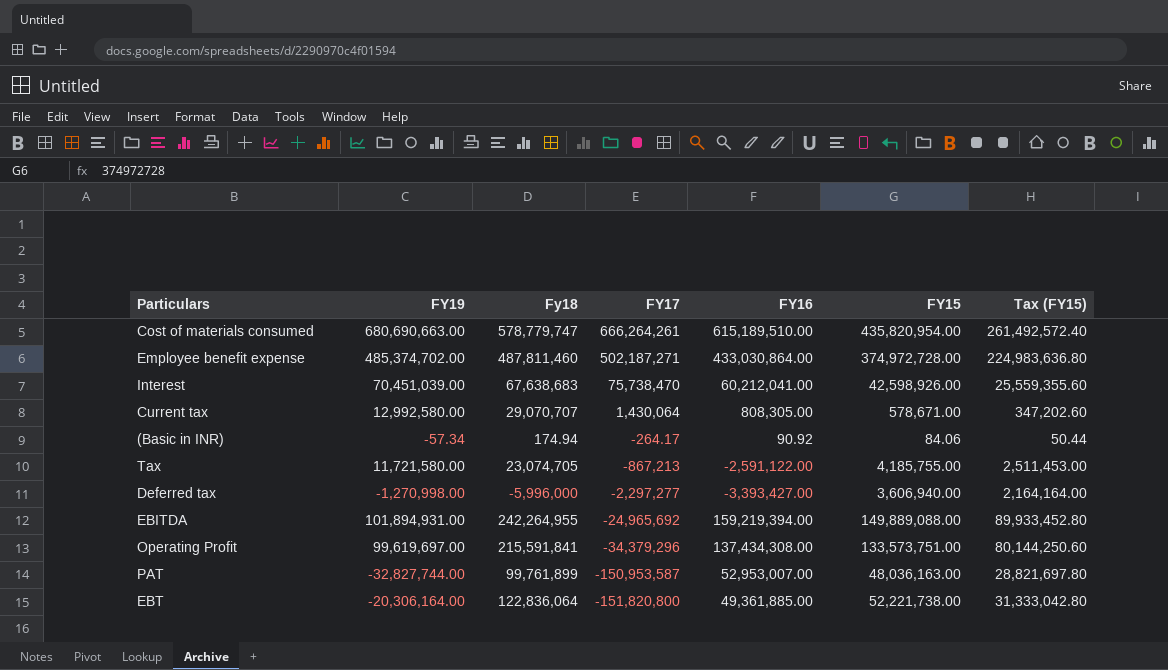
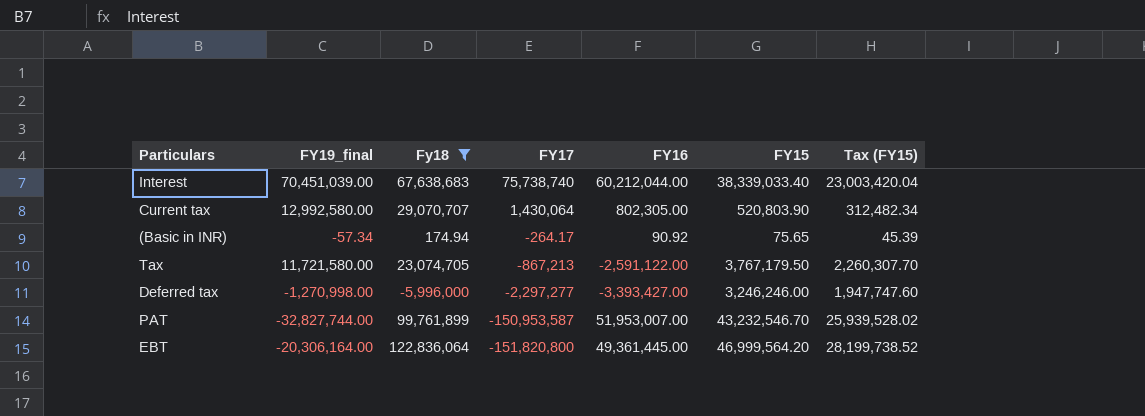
filter: none -> Fy18 <= 122,836,064
column name: FY19 -> FY19_final
Interest | FY17: 75,738,470 -> 75,738,740
Interest | FY16: 60,212,041.00 -> 60,212,044.00
Interest | FY15: 42,598,926.00 -> 38,339,033.40
Interest | Tax (FY15): 25,559,355.60 -> 23,003,420.04
Current tax | FY16: 808,305.00 -> 802,305.00
Current tax | FY15: 578,671.00 -> 520,803.90
Current tax | Tax (FY15): 347,202.60 -> 312,482.34
(Basic in INR) | FY15: 84.06 -> 75.65
(Basic in INR) | Tax (FY15): 50.44 -> 45.39
Tax | FY15: 4,185,755.00 -> 3,767,179.50
Tax | Tax (FY15): 2,511,453.00 -> 2,260,307.70
Deferred tax | FY15: 3,606,940.00 -> 3,246,246.00
Deferred tax | Tax (FY15): 2,164,164.00 -> 1,947,747.60
PAT | FY16: 52,953,007.00 -> 51,953,007.00
PAT | FY15: 48,036,163.00 -> 43,232,546.70
PAT | Tax (FY15): 28,821,697.80 -> 25,939,528.02
EBT | FY16: 49,361,885.00 -> 49,361,445.00
EBT | FY15: 52,221,738.00 -> 46,999,564.20
EBT | Tax (FY15): 31,333,042.80 -> 28,199,738.52

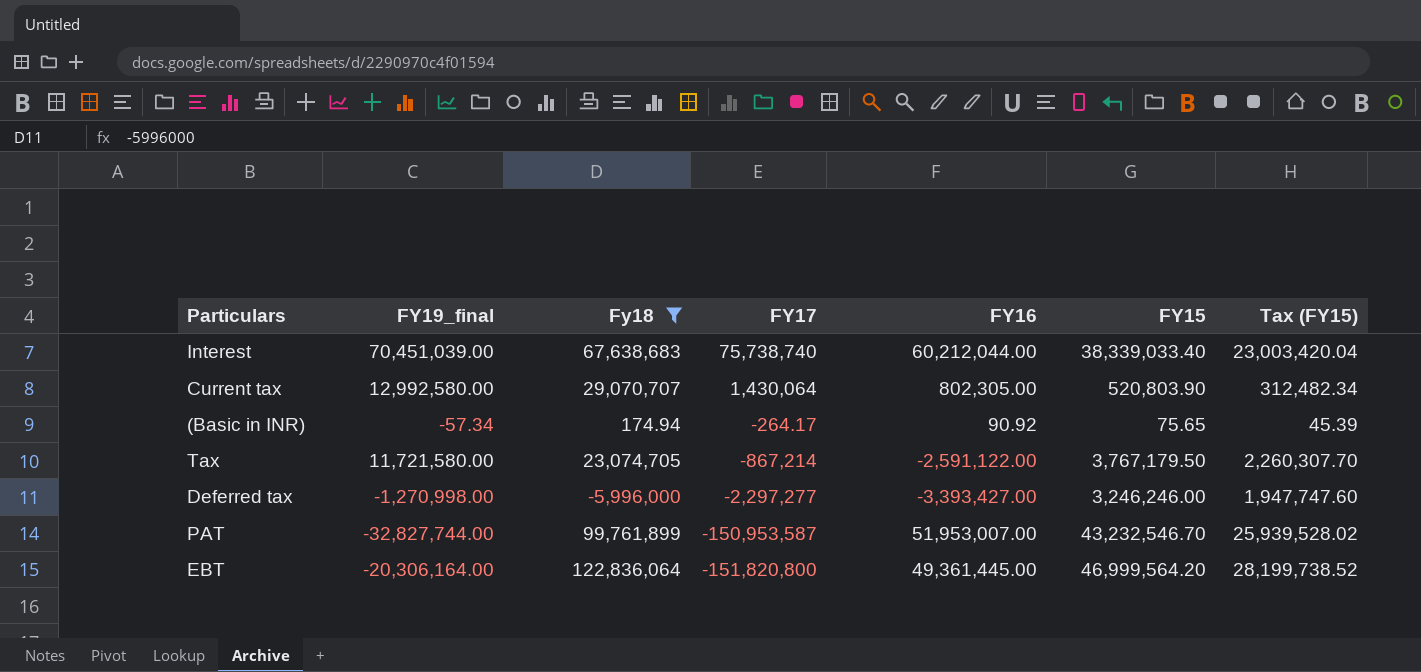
Tax | FY17: -867,213 -> -867,214

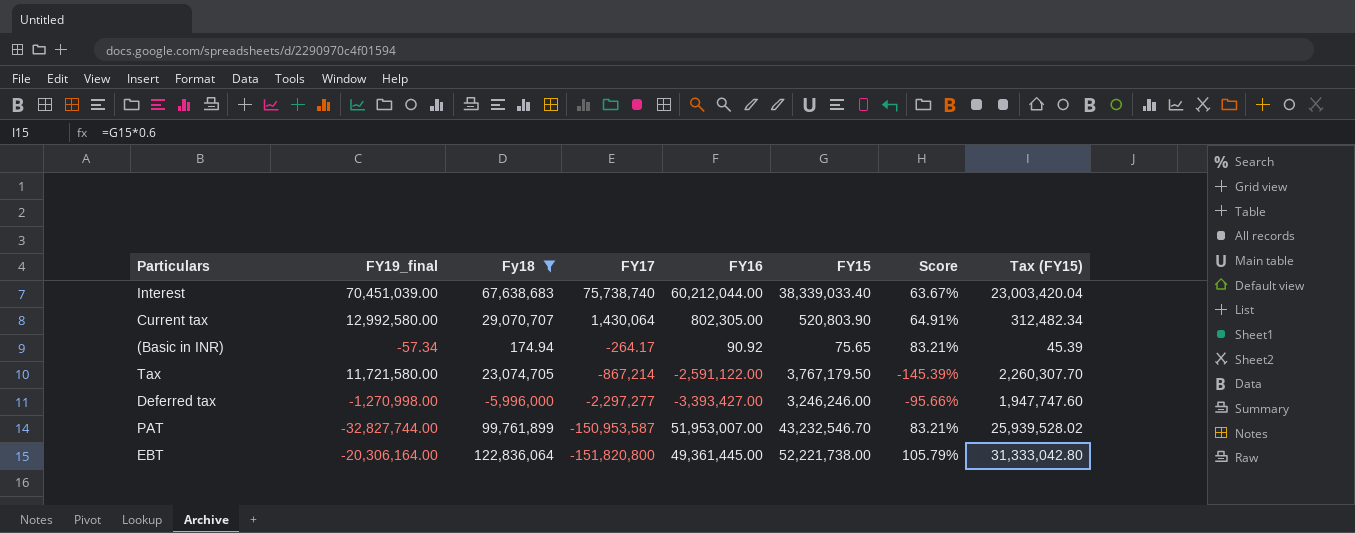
column Score | formula: none -> [FY15] / [FY16]
EBT | FY15: 46,999,564.20 -> 52,221,738.00
EBT | Tax (FY15): 28,199,738.52 -> 31,333,042.80

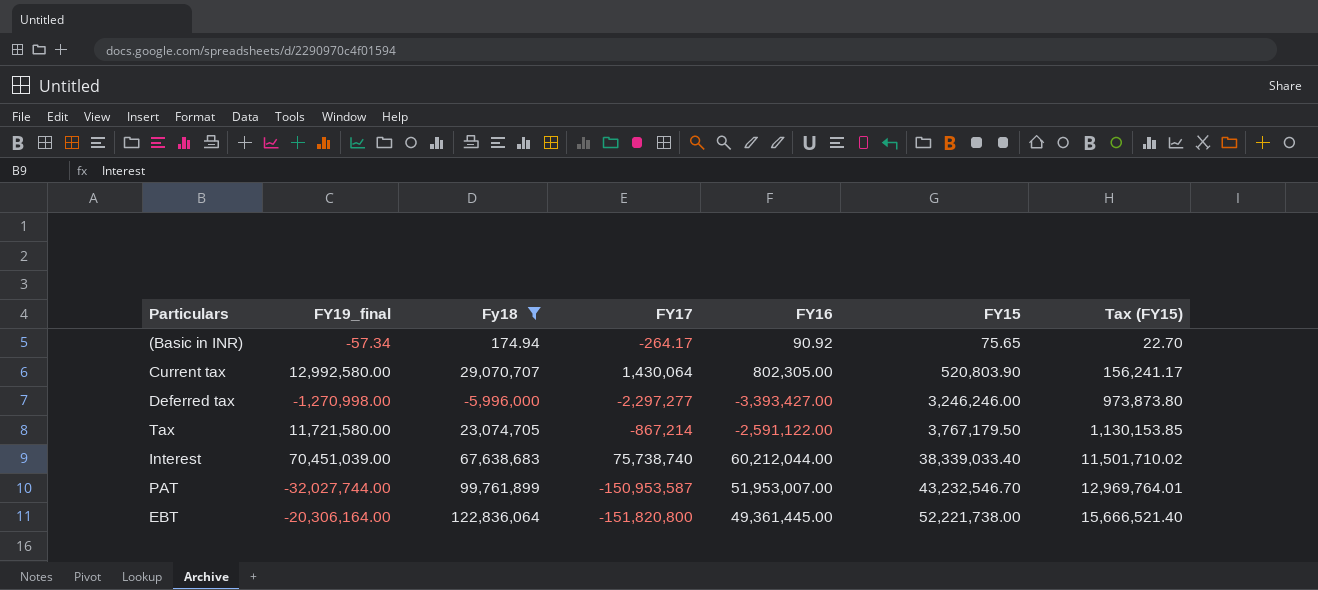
row order: FY17 descending -> FY15 ascending
column Score | formula: [FY15] / [FY16] -> none
column Tax (FY15) | formula: [FY15] * 0.6 -> [FY15] * 0.3
PAT | FY19_final: -32,827,744.00 -> -32,027,744.00

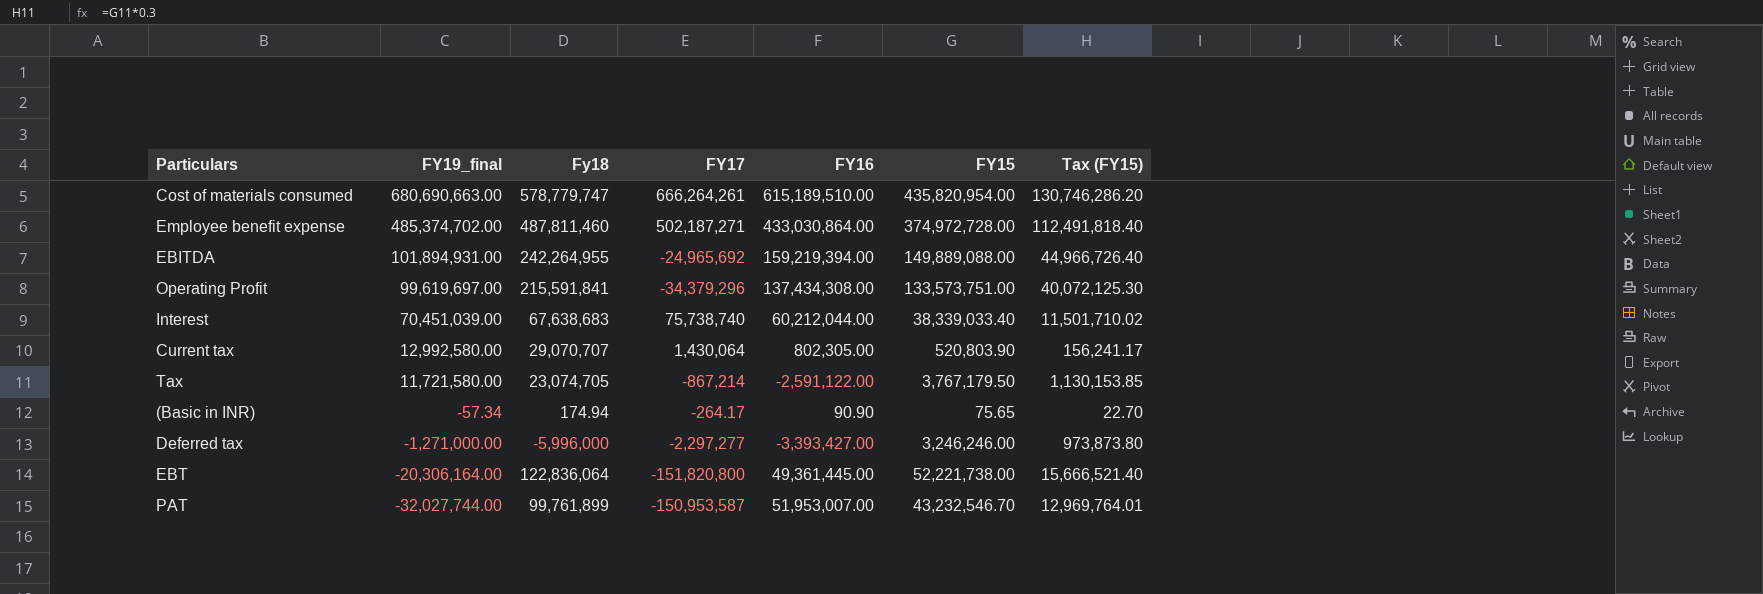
filter: Fy18 <= 122,836,064 -> none
row order: FY15 ascending -> FY19_final descending
(Basic in INR) | FY16: 90.92 -> 90.90
Deferred tax | FY19_final: -1,270,998.00 -> -1,271,000.00

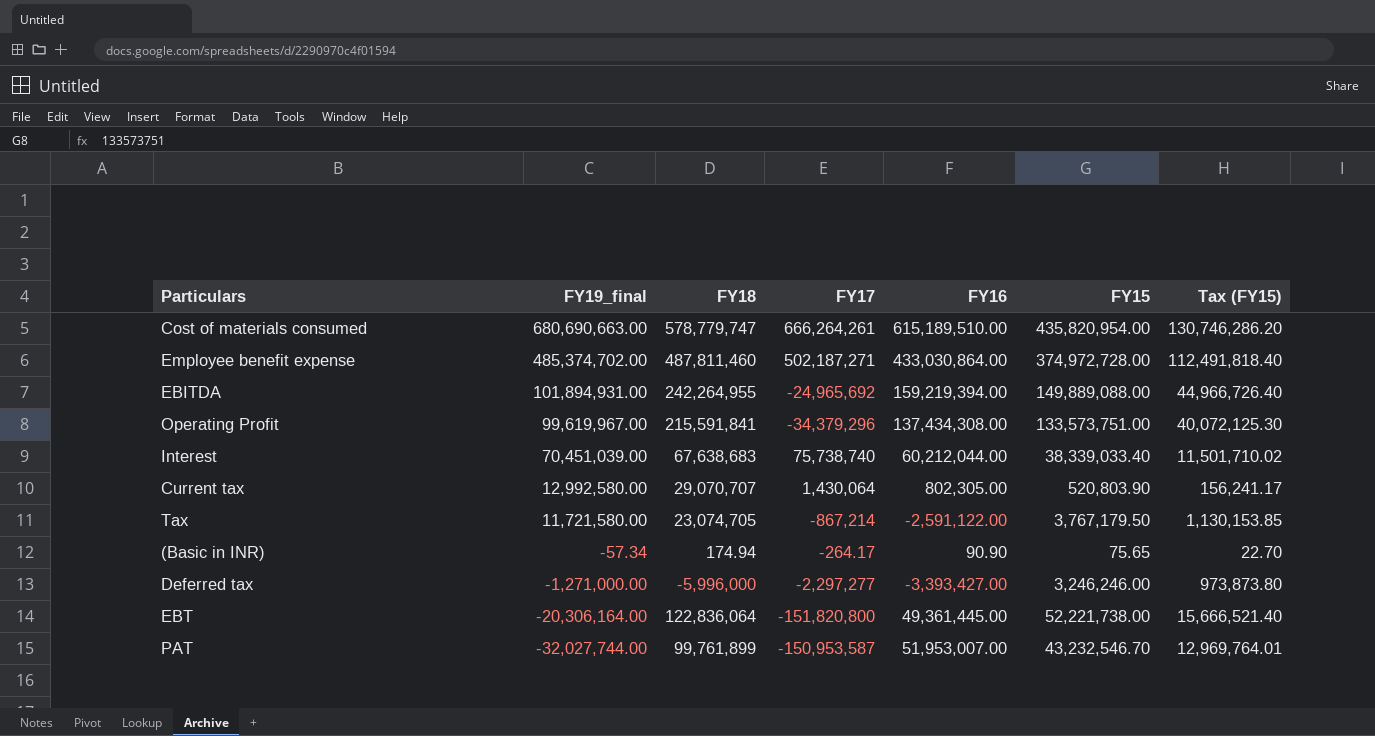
column name: Fy18 -> FY18
Operating Profit | FY19_final: 99,619,697.00 -> 99,619,967.00

